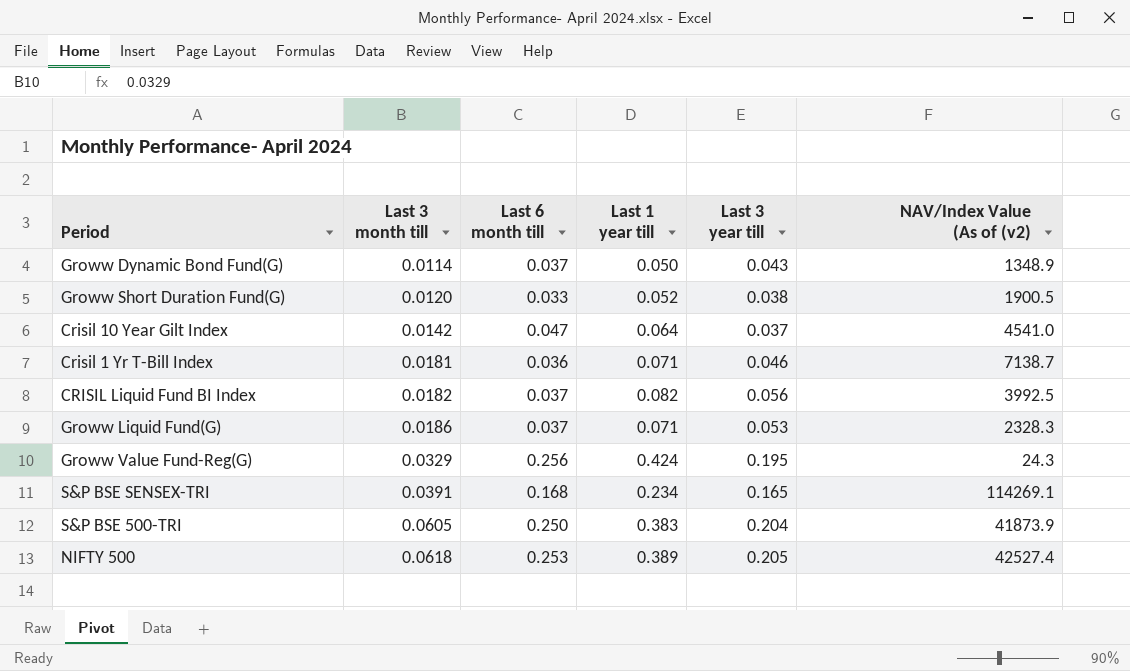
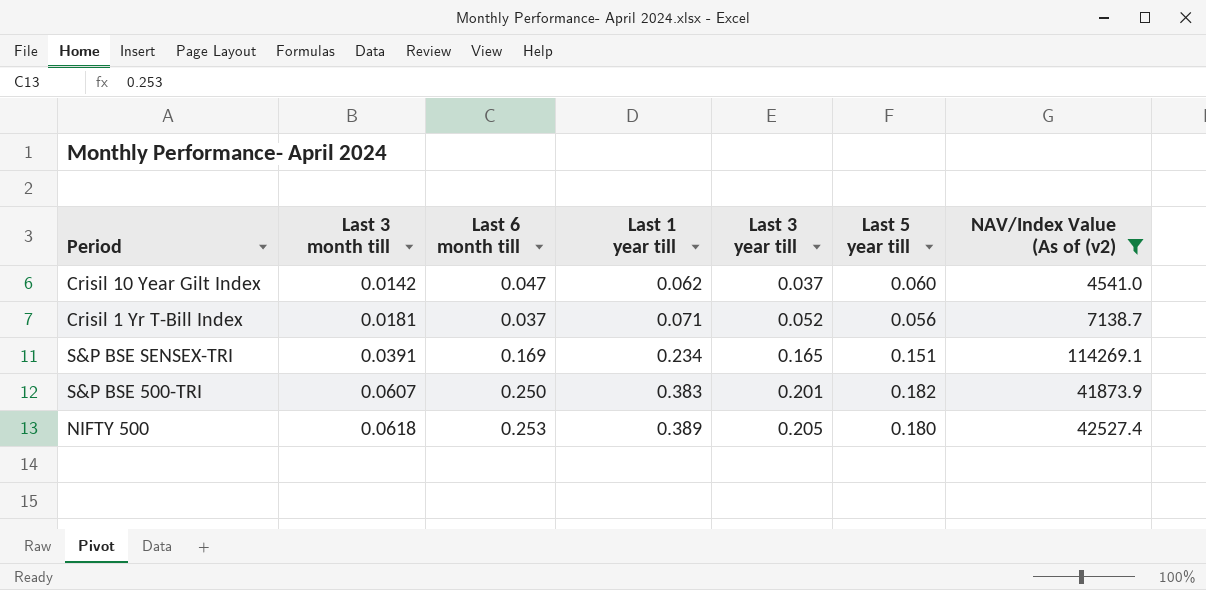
filter: none -> NAV/Index Value (As of (v2) >= 4541.0
column Last 5 year till | position: none -> 6
Crisil 10 Year Gilt Index | Last 1 year till: 0.064 -> 0.062
Crisil 1 Yr T-Bill Index | Last 6 month till: 0.036 -> 0.037
Crisil 1 Yr T-Bill Index | Last 3 year till: 0.046 -> 0.052
S&P BSE SENSEX-TRI | Last 6 month till: 0.168 -> 0.169
S&P BSE 500-TRI | Last 3 month till: 0.0605 -> 0.0607
S&P BSE 500-TRI | Last 3 year till: 0.204 -> 0.201

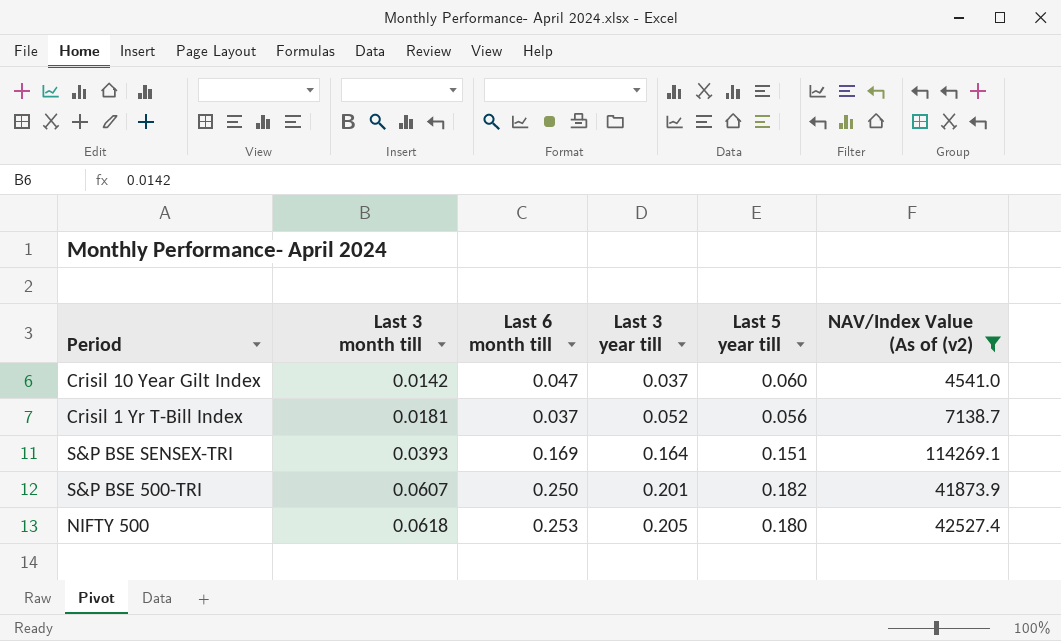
column Last 1 year till | position: 4 -> none
S&P BSE SENSEX-TRI | Last 3 month till: 0.0391 -> 0.0393
S&P BSE SENSEX-TRI | Last 3 year till: 0.165 -> 0.164

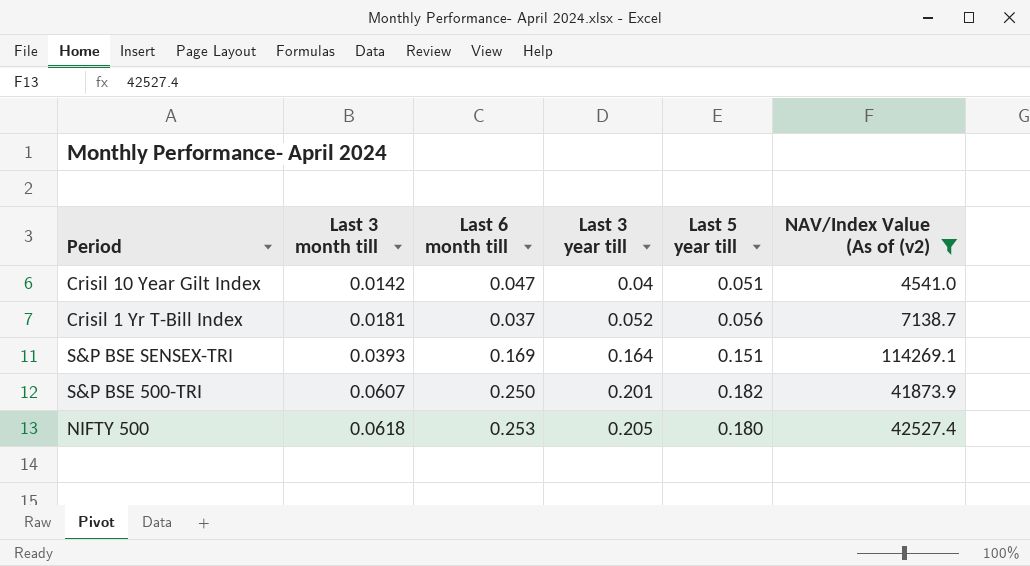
Crisil 10 Year Gilt Index | Last 3 year till: 0.037 -> 0.04
Crisil 10 Year Gilt Index | Last 5 year till: 0.060 -> 0.051

